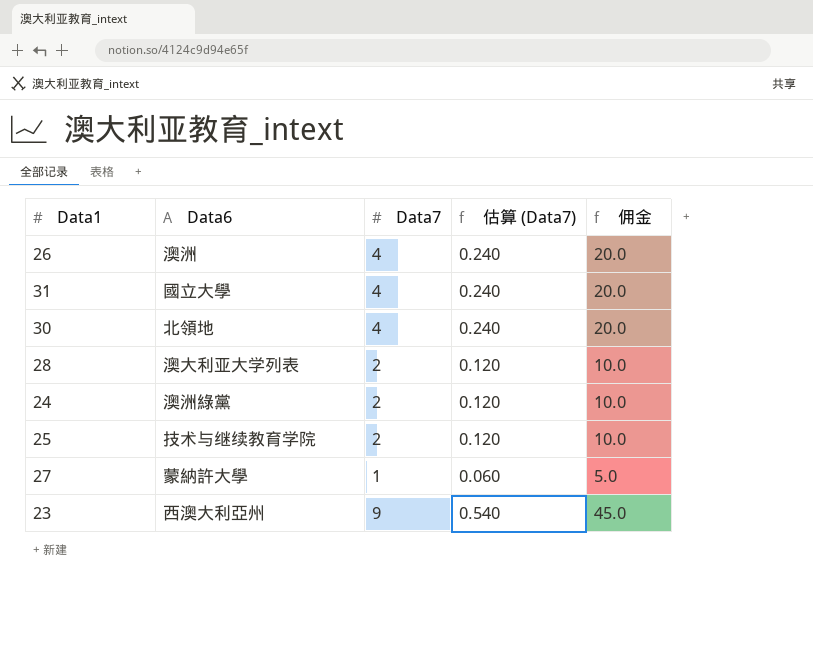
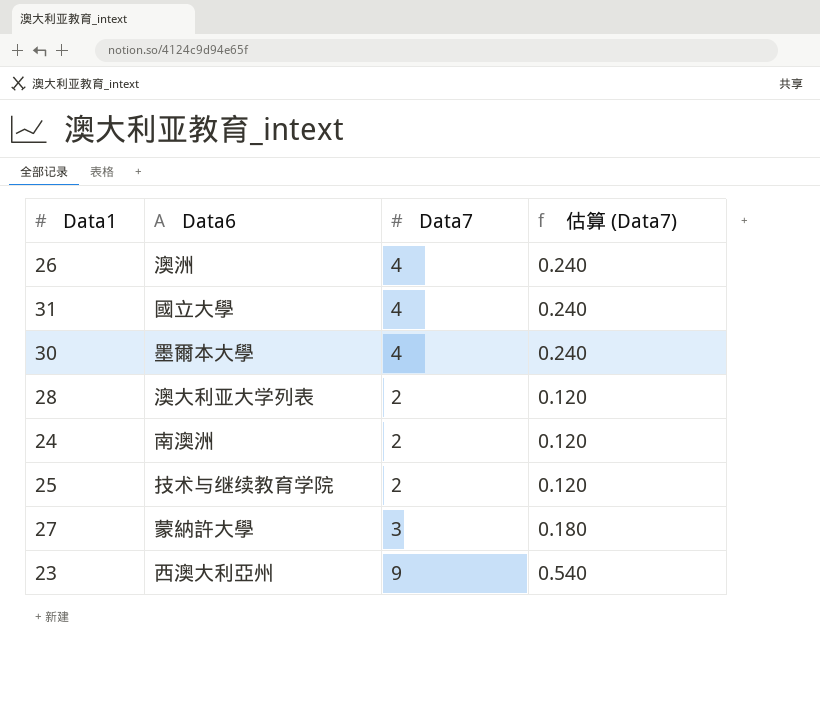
column 佣金 | formula: [Data7] * 5 -> none
30 | Data6: 北領地 -> 墨爾本大學
24 | Data6: 澳洲綠黨 -> 南澳洲
27 | Data7: 1 -> 3
27 | 估算 (Data7): 0.060 -> 0.180

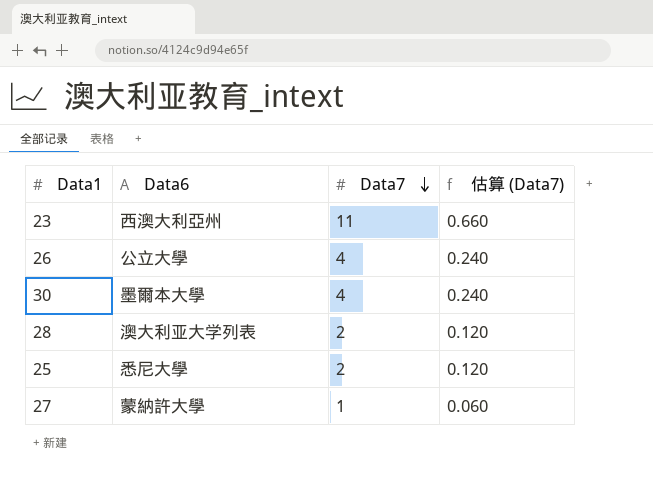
row order: none -> Data7 descending
row 31: 國立大學 | 4 | 0.240 -> none
row 24: 南澳洲 | 2 | 0.120 -> none
23 | Data7: 9 -> 11
23 | 估算 (Data7): 0.540 -> 0.660
26 | Data6: 澳洲 -> 公立大學
25 | Data6: 技术与继续教育学院 -> 悉尼大學
27 | Data7: 3 -> 1
27 | 估算 (Data7): 0.180 -> 0.060

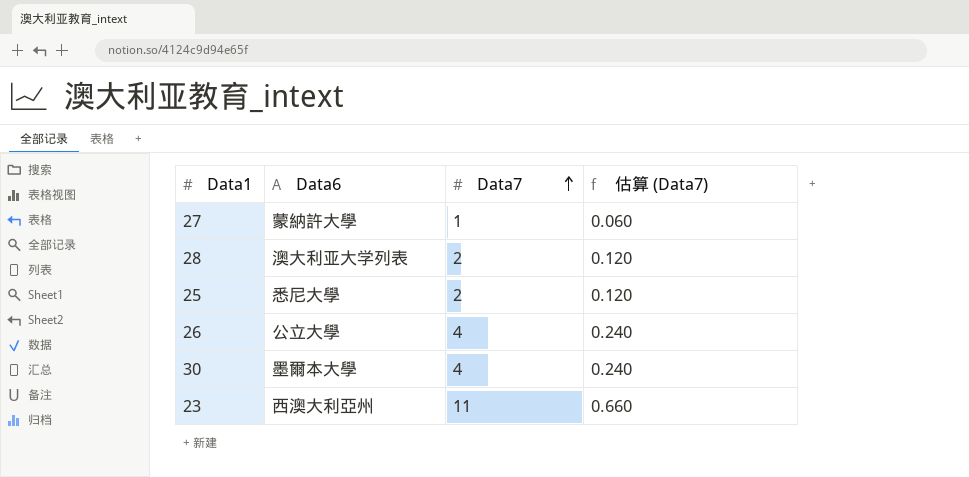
row order: Data7 descending -> Data7 ascending

